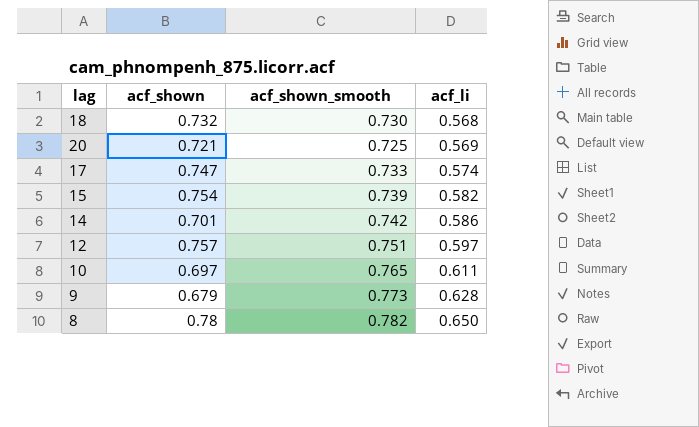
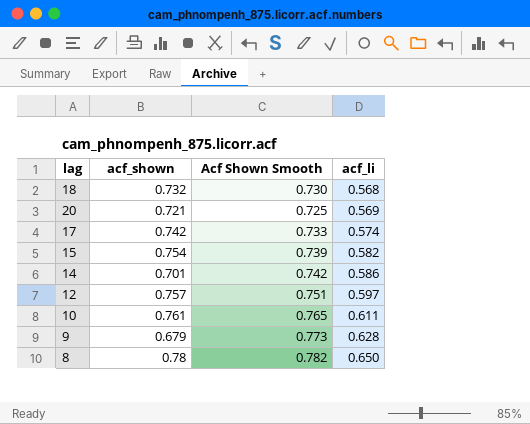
column name: acf_shown_smooth -> Acf Shown Smooth
17 | acf_shown: 0.747 -> 0.742
10 | acf_shown: 0.697 -> 0.761

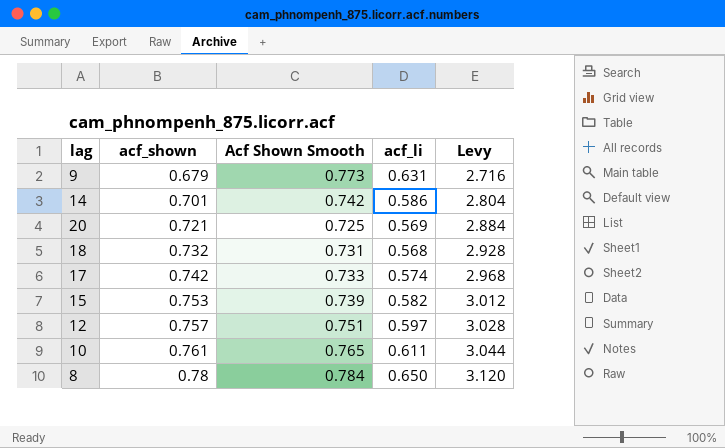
row order: acf_li ascending -> acf_shown ascending
column Levy | formula: none -> [acf_shown] * 4
9 | acf_li: 0.628 -> 0.631
18 | Acf Shown Smooth: 0.730 -> 0.731
15 | acf_shown: 0.754 -> 0.753
8 | Acf Shown Smooth: 0.782 -> 0.784

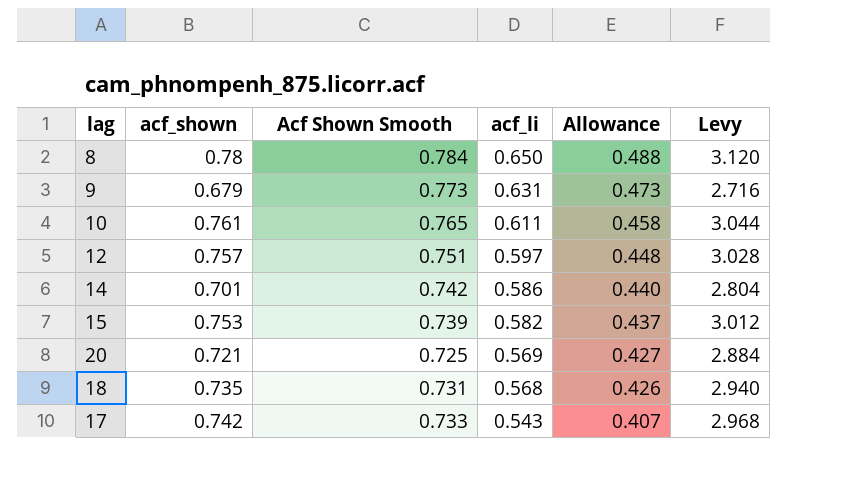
row order: acf_shown ascending -> acf_li descending
column Allowance | formula: none -> [acf_li] * 0.75
18 | acf_shown: 0.732 -> 0.735
18 | Levy: 2.928 -> 2.940
17 | acf_li: 0.574 -> 0.543

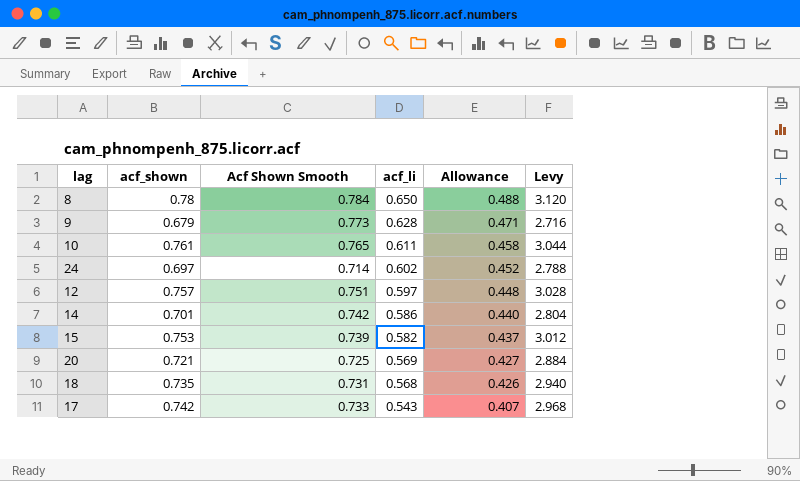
9 | acf_li: 0.631 -> 0.628
9 | Allowance: 0.473 -> 0.471
row 24: none -> 0.697 | 0.714 | 0.602 | 0.452 | 2.788

